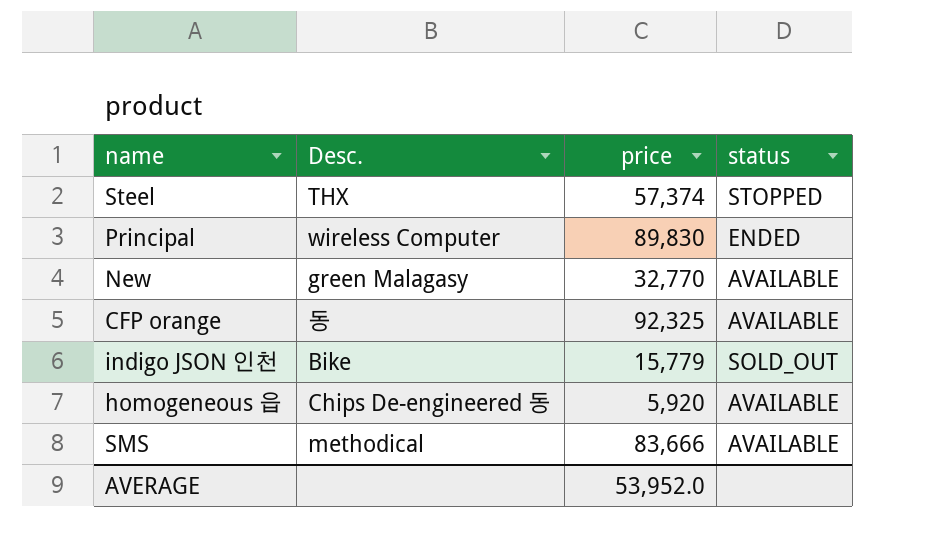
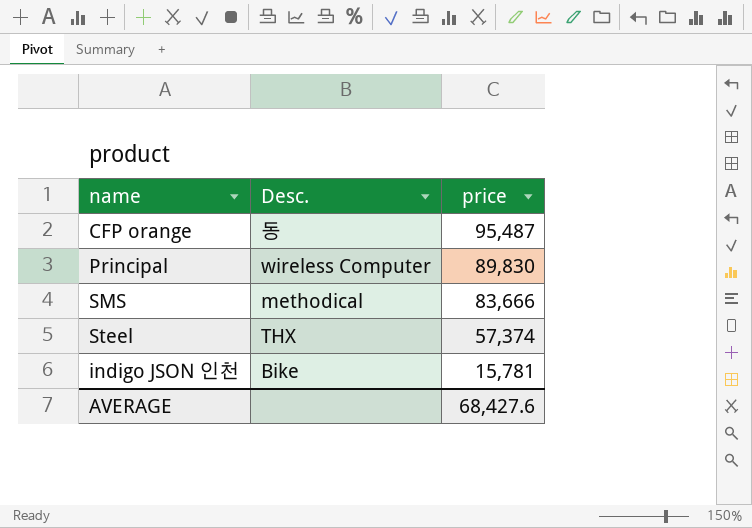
row order: none -> price descending
column status | position: 4 -> none
row New: green Malagasy | 32,770 | AVAILABLE -> none
row homogeneous 읍: Chips De-engineered 동 | 5,920 | AVAILABLE -> none
CFP orange | price: 92,325 -> 95,487
indigo JSON 인천 | price: 15,779 -> 15,781
AVERAGE | price: 53,952.0 -> 68,427.6

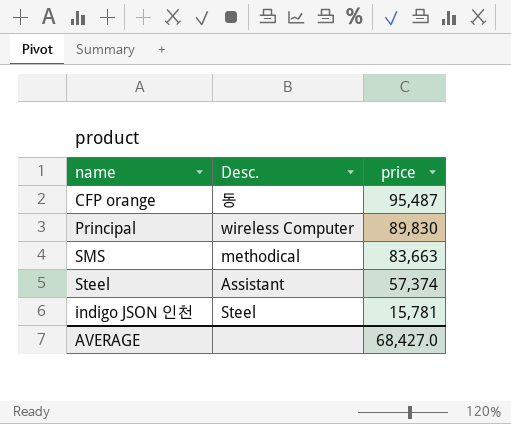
SMS | price: 83,666 -> 83,663
Steel | Desc.: THX -> Assistant
indigo JSON 인천 | Desc.: Bike -> Steel
AVERAGE | price: 68,427.6 -> 68,427.0

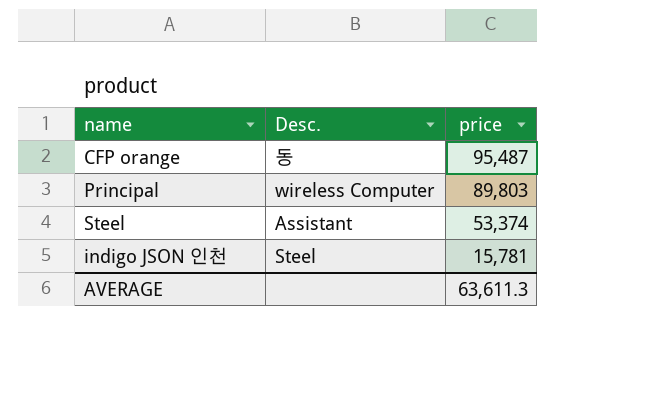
row SMS: methodical | 83,663 -> none
Principal | price: 89,830 -> 89,803
Steel | price: 57,374 -> 53,374
AVERAGE | price: 68,427.0 -> 63,611.3

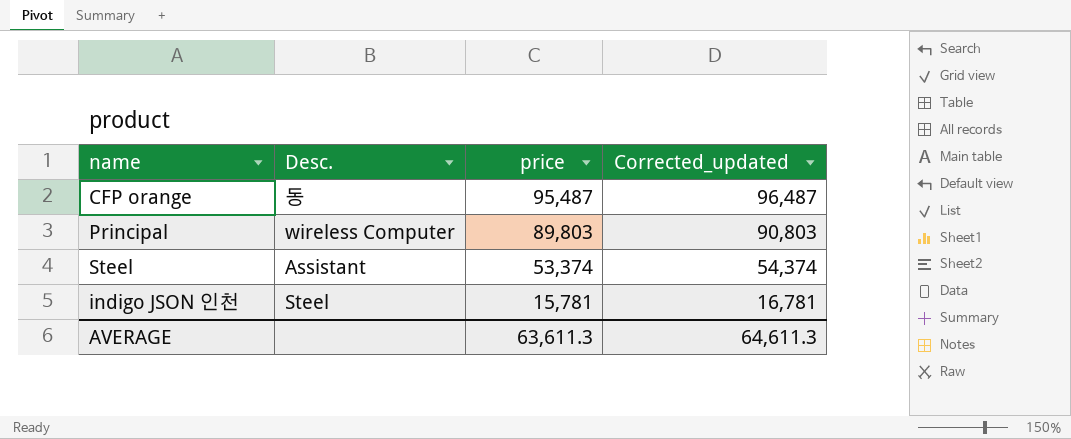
column Corrected_updated | formula: none -> [price] + 1000

